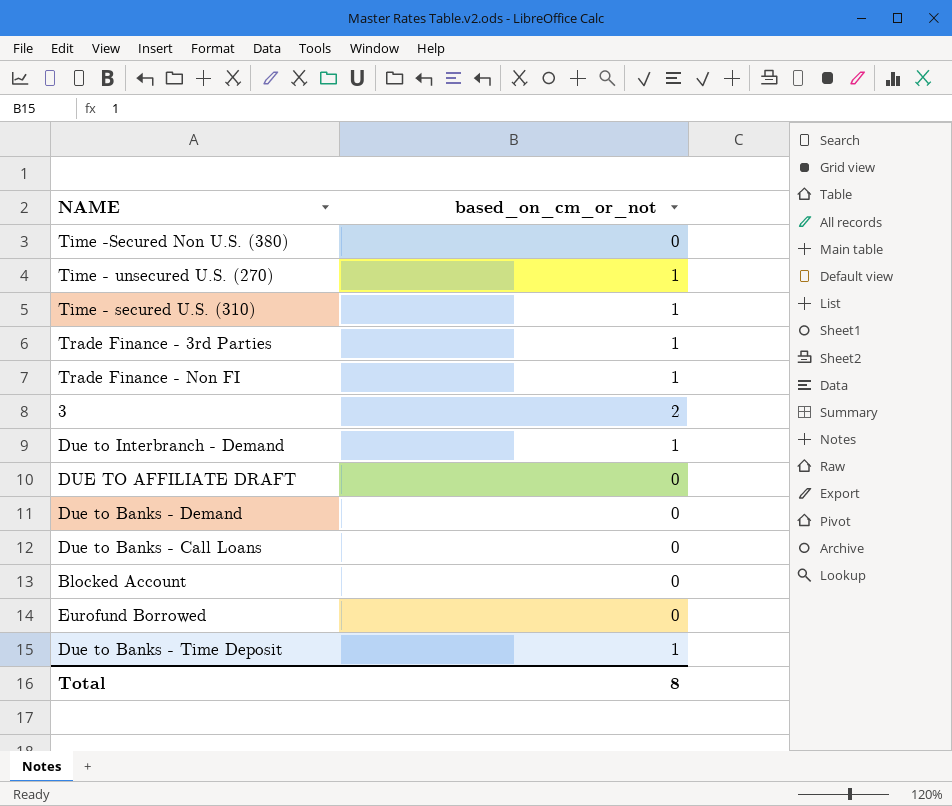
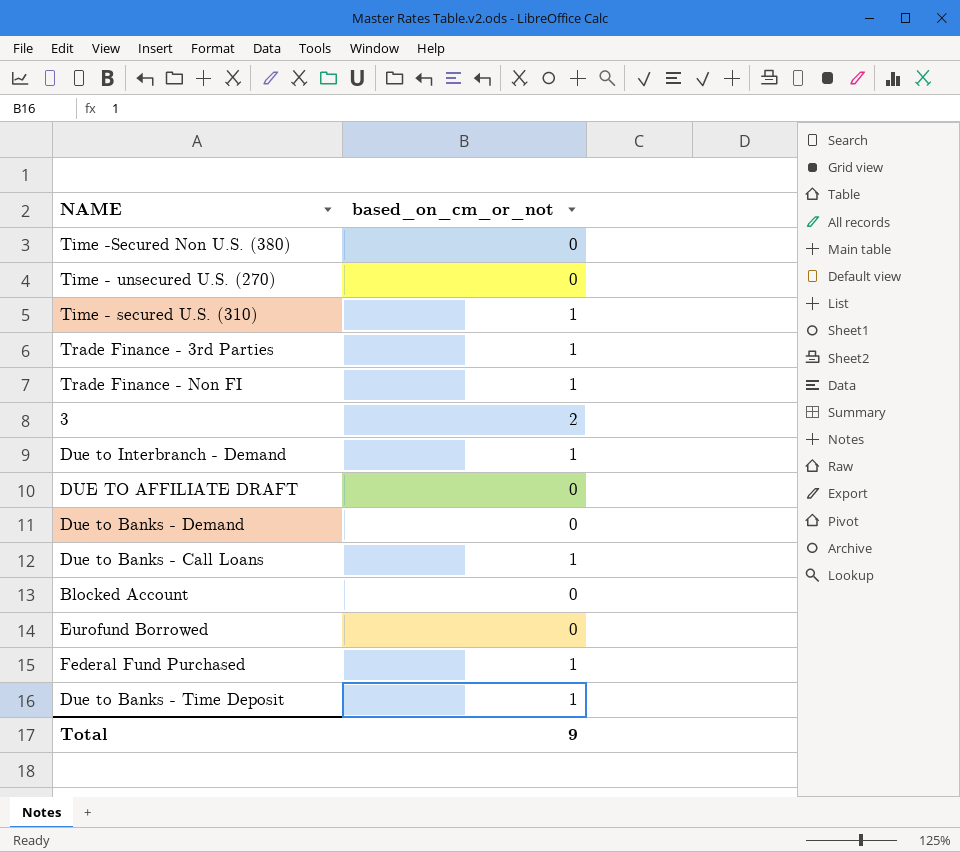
Time - unsecured U.S. (270) | based_on_cm_or_not: 1 -> 0
Due to Banks - Call Loans | based_on_cm_or_not: 0 -> 1
row Federal Fund Purchased: none -> 1
Total | based_on_cm_or_not: 8 -> 9

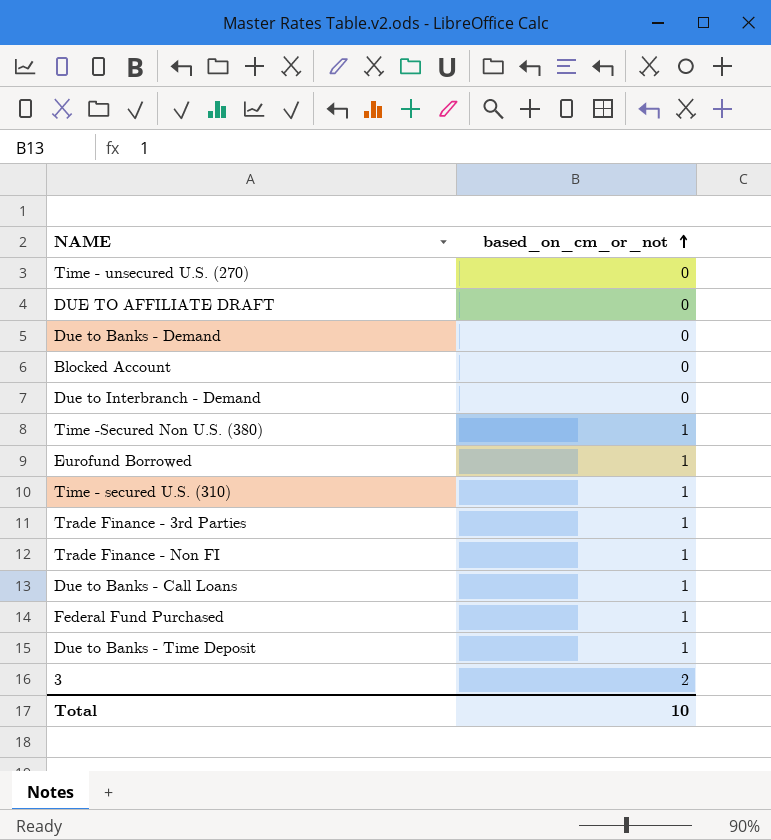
row order: none -> based_on_cm_or_not ascending
Due to Interbranch - Demand | based_on_cm_or_not: 1 -> 0
Time -Secured Non U.S. (380) | based_on_cm_or_not: 0 -> 1
Eurofund Borrowed | based_on_cm_or_not: 0 -> 1
Total | based_on_cm_or_not: 9 -> 10

